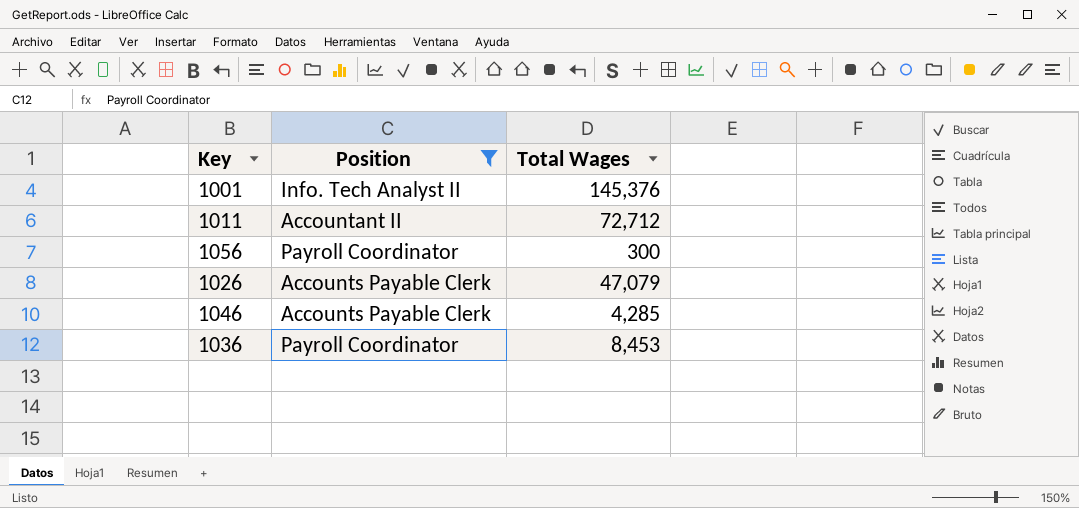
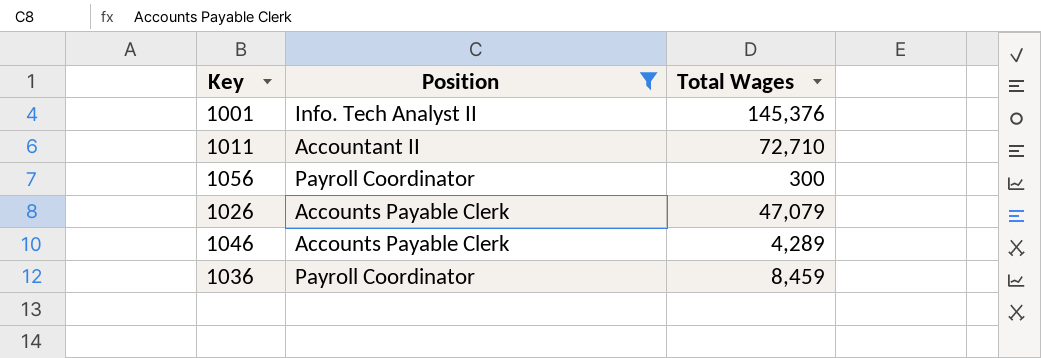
1011 | Total Wages: 72,712 -> 72,710
1046 | Total Wages: 4,285 -> 4,289
1036 | Total Wages: 8,453 -> 8,459

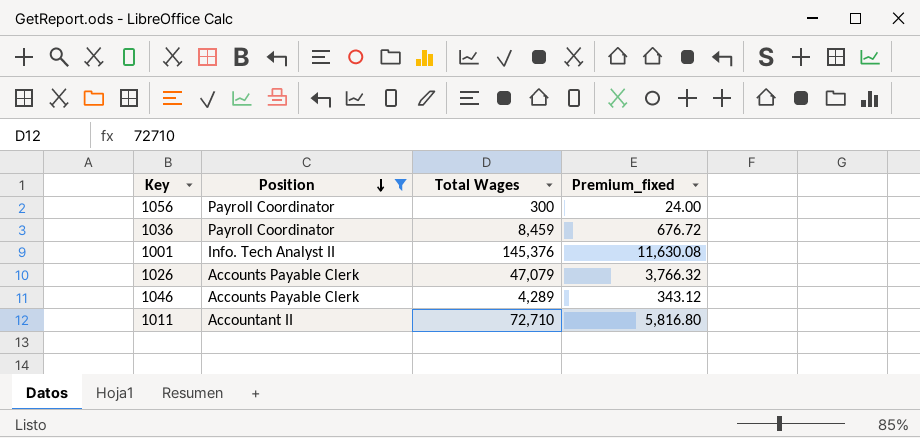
row order: none -> Position descending
column Premium_fixed | formula: none -> [Total Wages] * 0.08

